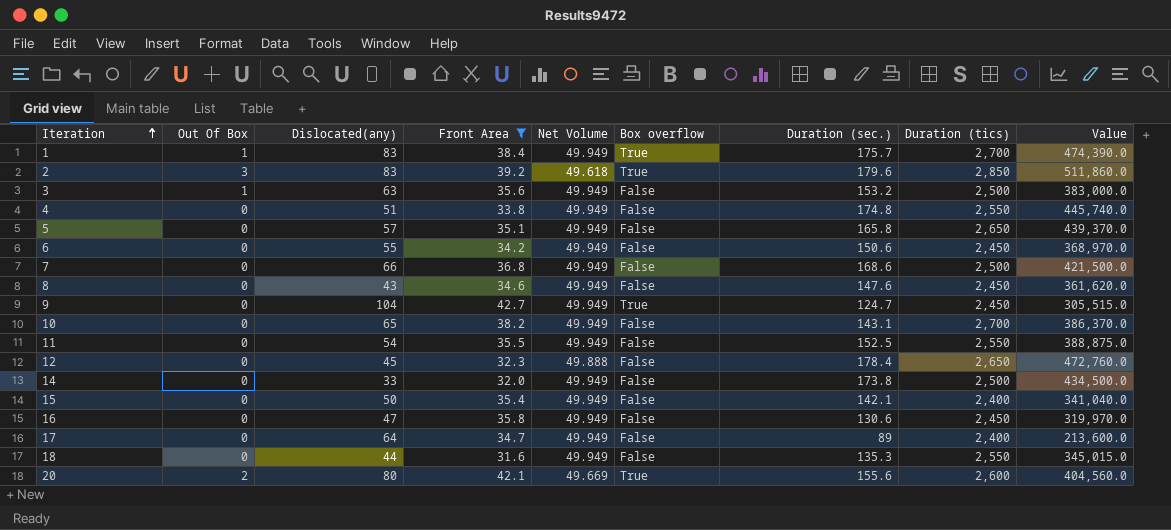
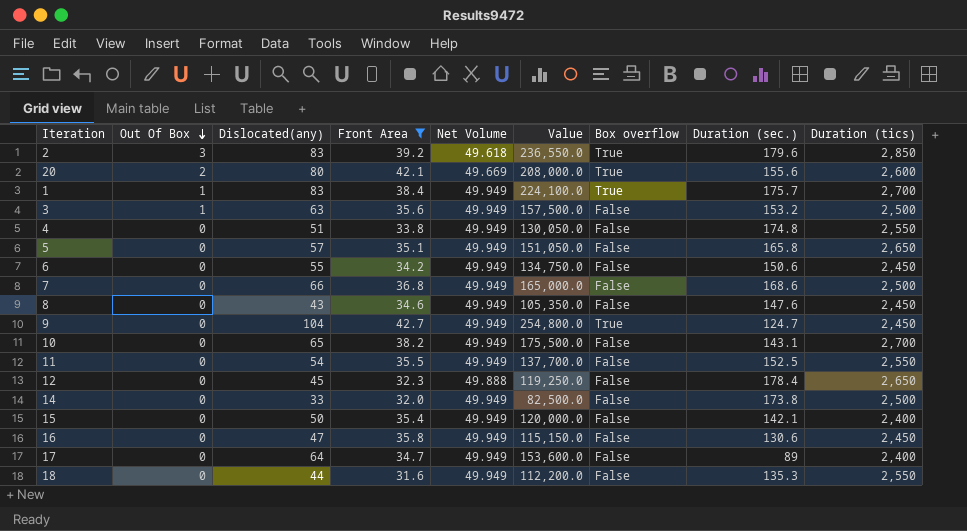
row order: Iteration ascending -> Out Of Box descending
column Value | formula: [Duration (sec.)] * [Duration (tics)] -> [Dislocated(any)] * [Duration (tics)]
column Value | position: 9 -> 6

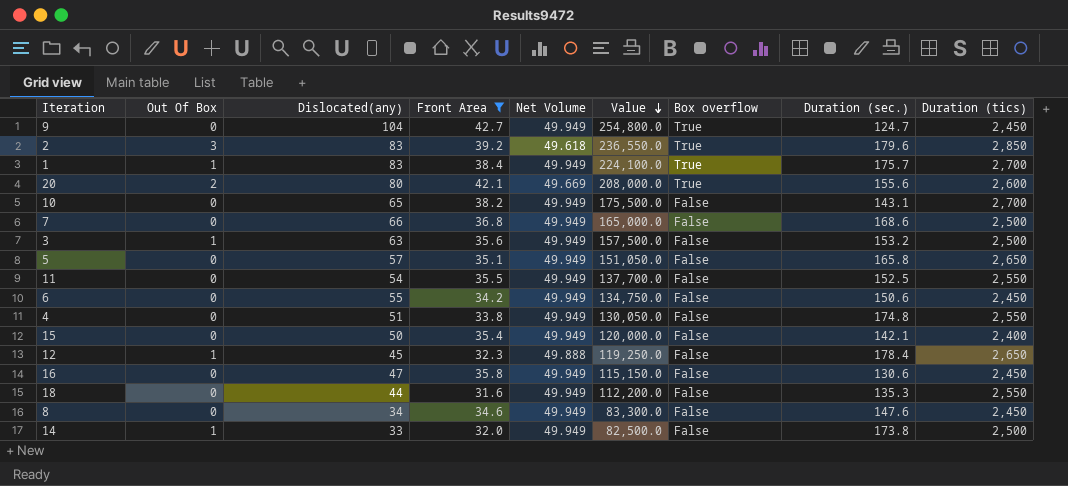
row order: Out Of Box descending -> Value descending
row 17: 0 | 64 | 34.7 | 49.949 | 153,600.0 | False | 89 | 2,400 -> none
12 | Out Of Box: 0 -> 1
8 | Dislocated(any): 43 -> 34
8 | Value: 105,350.0 -> 83,300.0
14 | Out Of Box: 0 -> 1

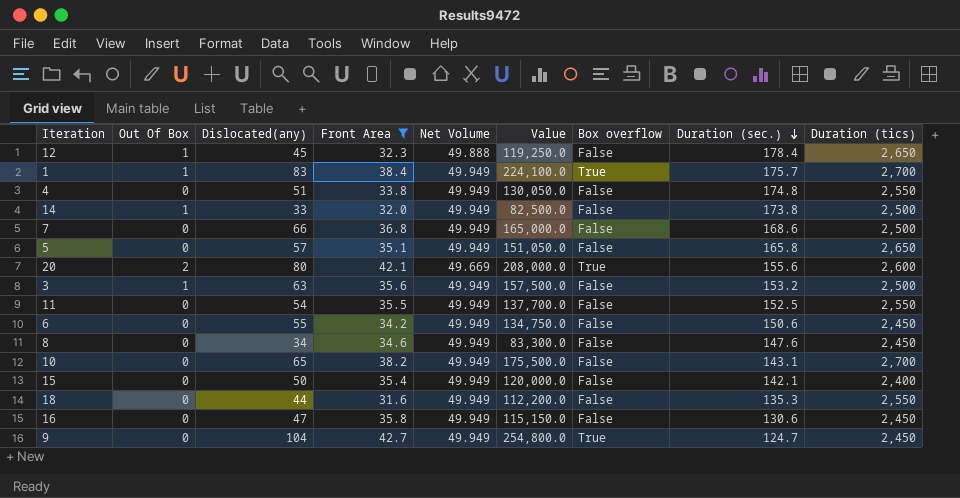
row order: Value descending -> Duration (sec.) descending
row 2: 3 | 83 | 39.2 | 49.618 | 236,550.0 | True | 179.6 | 2,850 -> none

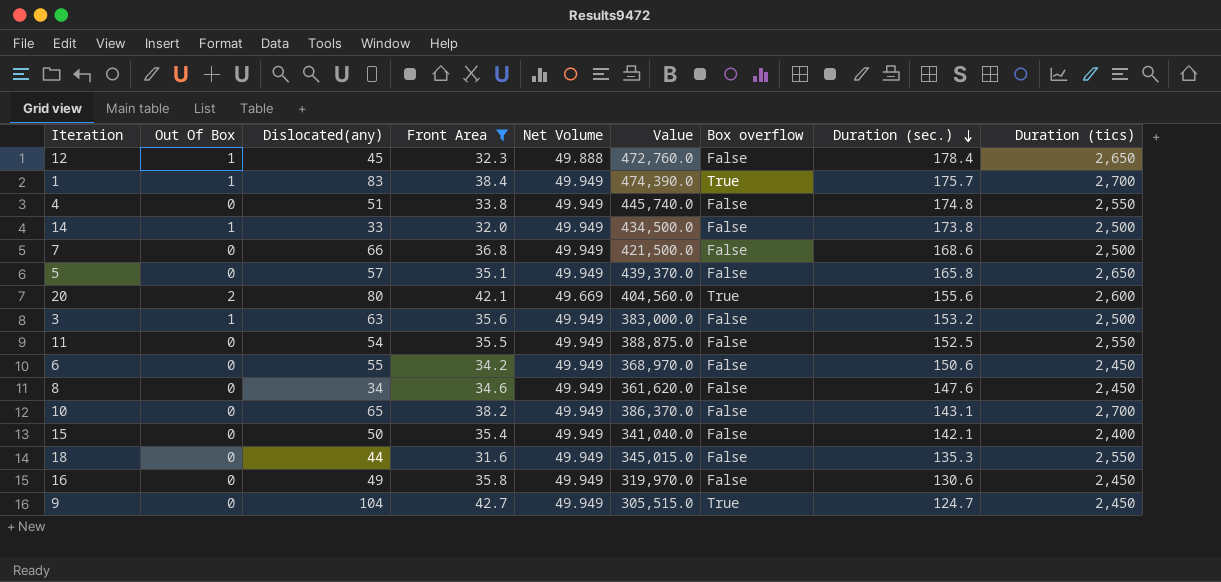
column Value | formula: [Dislocated(any)] * [Duration (tics)] -> [Duration (sec.)] * [Duration (tics)]
16 | Dislocated(any): 47 -> 49

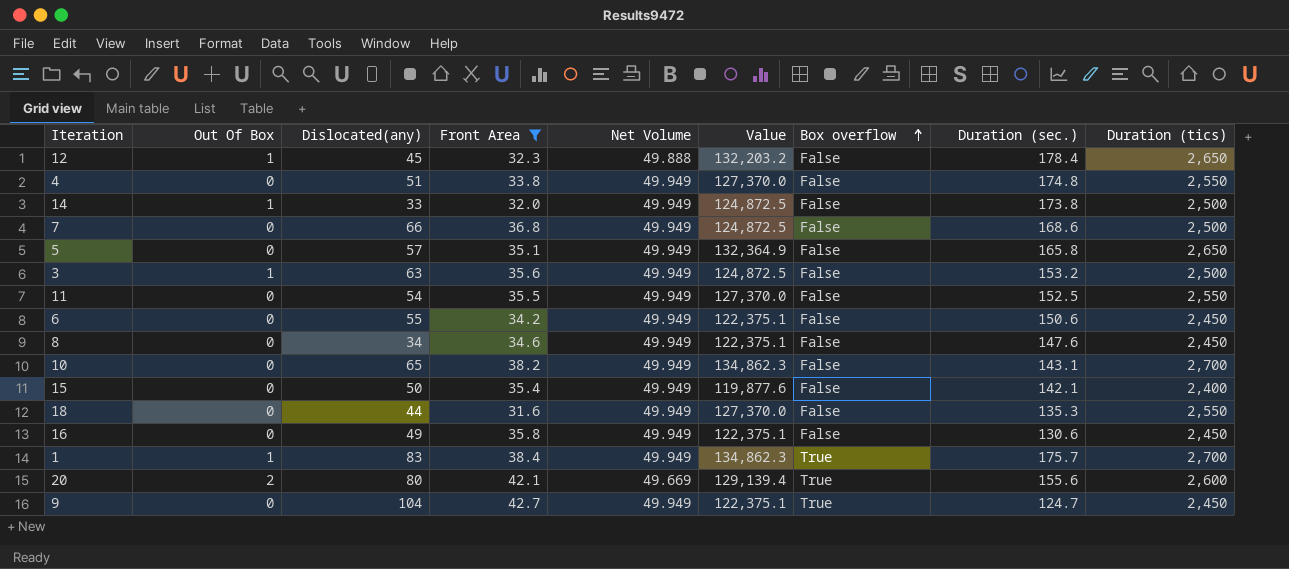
row order: Duration (sec.) descending -> Box overflow ascending
column Value | formula: [Duration (sec.)] * [Duration (tics)] -> [Net Volume] * [Duration (tics)]

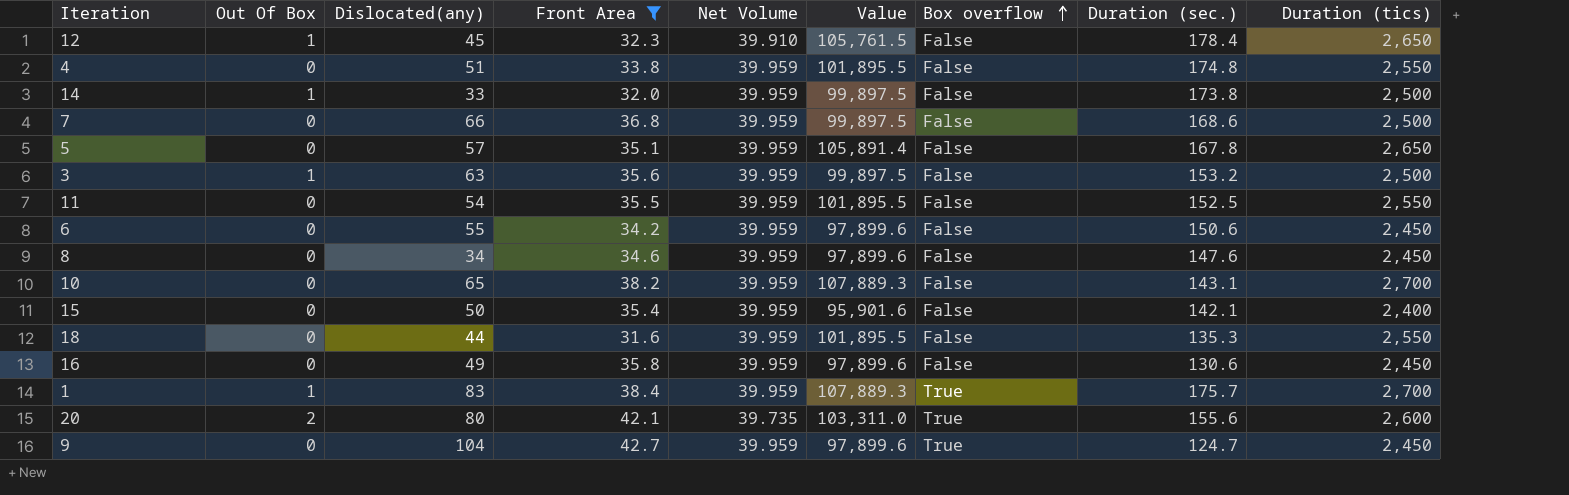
12 | Net Volume: 49.888 -> 39.910
12 | Value: 132,203.2 -> 105,761.5
4 | Net Volume: 49.949 -> 39.959
4 | Value: 127,370.0 -> 101,895.5
14 | Net Volume: 49.949 -> 39.959
14 | Value: 124,872.5 -> 99,897.5
7 | Net Volume: 49.949 -> 39.959
7 | Value: 124,872.5 -> 99,897.5
5 | Net Volume: 49.949 -> 39.959
5 | Value: 132,364.9 -> 105,891.4
5 | Duration (sec.): 165.8 -> 167.8
3 | Net Volume: 49.949 -> 39.959
3 | Value: 124,872.5 -> 99,897.5
11 | Net Volume: 49.949 -> 39.959
11 | Value: 127,370.0 -> 101,895.5
6 | Net Volume: 49.949 -> 39.959
6 | Value: 122,375.1 -> 97,899.6
8 | Net Volume: 49.949 -> 39.959
8 | Value: 122,375.1 -> 97,899.6
10 | Net Volume: 49.949 -> 39.959
10 | Value: 134,862.3 -> 107,889.3
15 | Net Volume: 49.949 -> 39.959
15 | Value: 119,877.6 -> 95,901.6
18 | Net Volume: 49.949 -> 39.959
18 | Value: 127,370.0 -> 101,895.5
16 | Net Volume: 49.949 -> 39.959
16 | Value: 122,375.1 -> 97,899.6
1 | Net Volume: 49.949 -> 39.959
1 | Value: 134,862.3 -> 107,889.3
20 | Net Volume: 49.669 -> 39.735
20 | Value: 129,139.4 -> 103,311.0
9 | Net Volume: 49.949 -> 39.959
9 | Value: 122,375.1 -> 97,899.6

